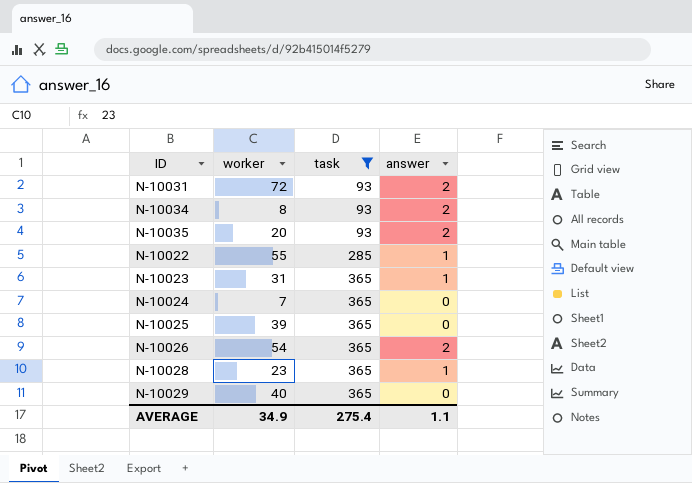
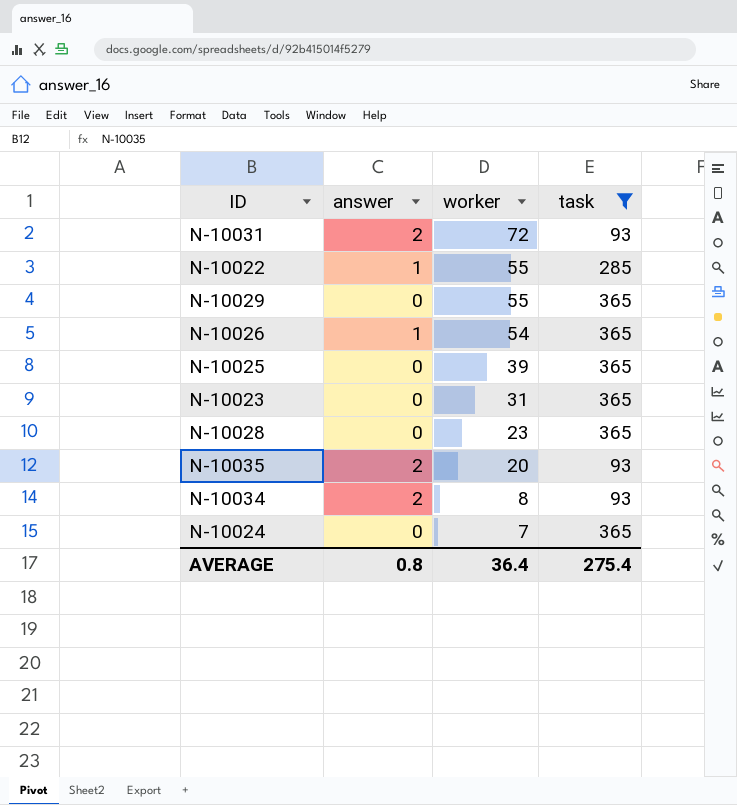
row order: task ascending -> worker descending
column answer | position: 4 -> 2
N-10029 | worker: 40 -> 55
N-10026 | answer: 2 -> 1
N-10023 | answer: 1 -> 0
N-10028 | answer: 1 -> 0
AVERAGE | answer: 1.1 -> 0.8
AVERAGE | worker: 34.9 -> 36.4

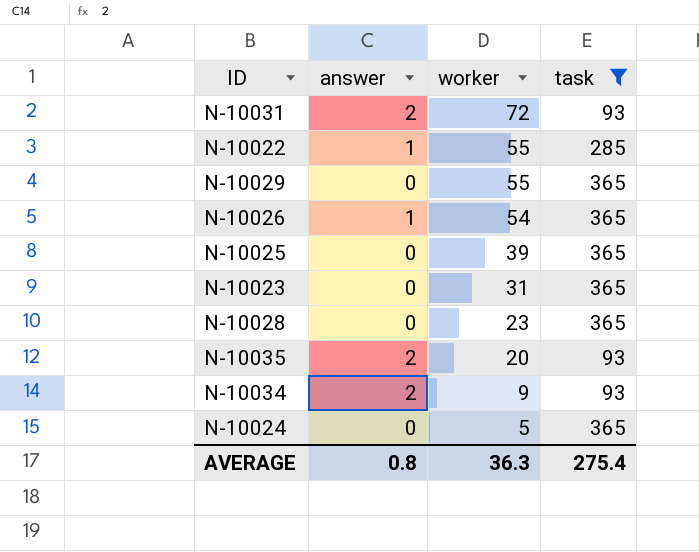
N-10034 | worker: 8 -> 9
N-10024 | worker: 7 -> 5
AVERAGE | worker: 36.4 -> 36.3

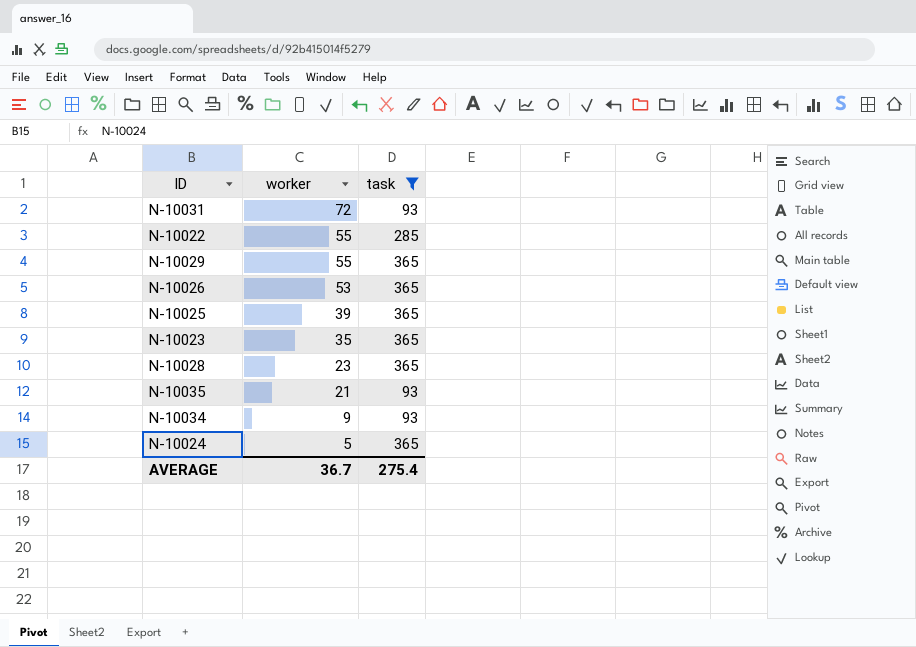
column answer | position: 2 -> none
N-10026 | worker: 54 -> 53
N-10023 | worker: 31 -> 35
N-10035 | worker: 20 -> 21
AVERAGE | worker: 36.3 -> 36.7

